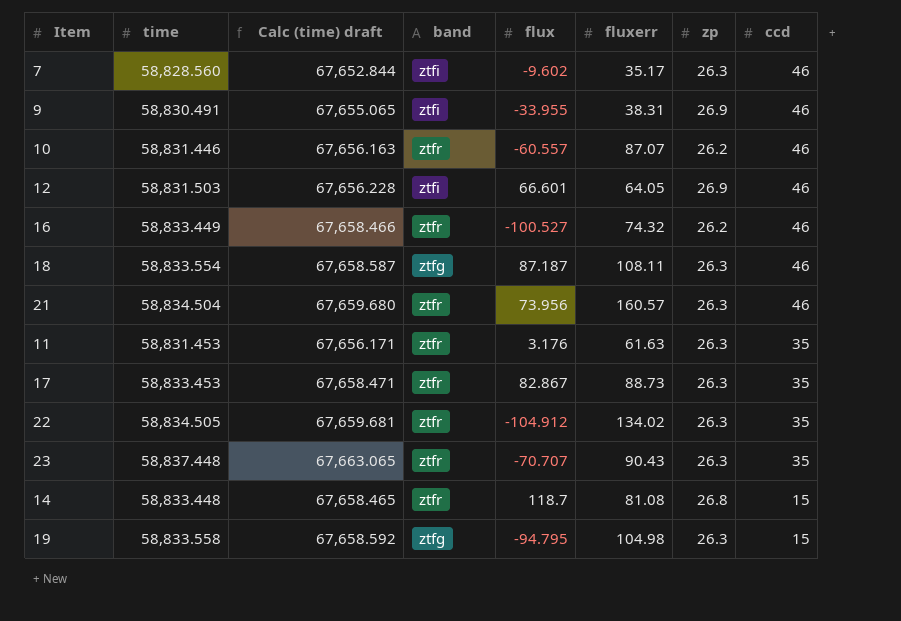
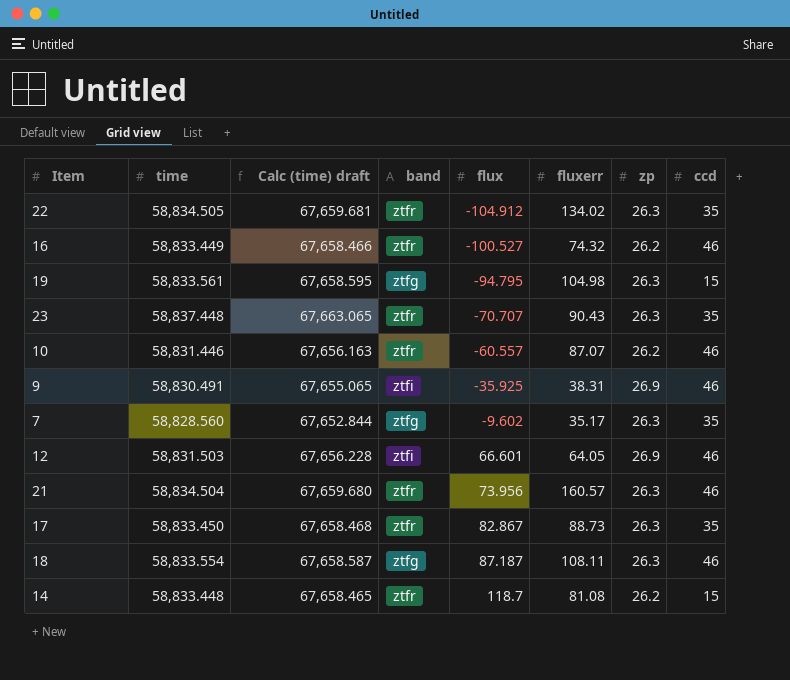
row order: ccd descending -> flux ascending
row 11: 58,831.453 | 67,656.171 | ztfr | 3.176 | 61.63 | 26.3 | 35 -> none
19 | time: 58,833.558 -> 58,833.561
19 | Calc (time) draft: 67,658.592 -> 67,658.595
9 | flux: -33.955 -> -35.925
7 | band: ztfi -> ztfg
7 | ccd: 46 -> 35
17 | time: 58,833.453 -> 58,833.450
17 | Calc (time) draft: 67,658.471 -> 67,658.468
14 | zp: 26.8 -> 26.2

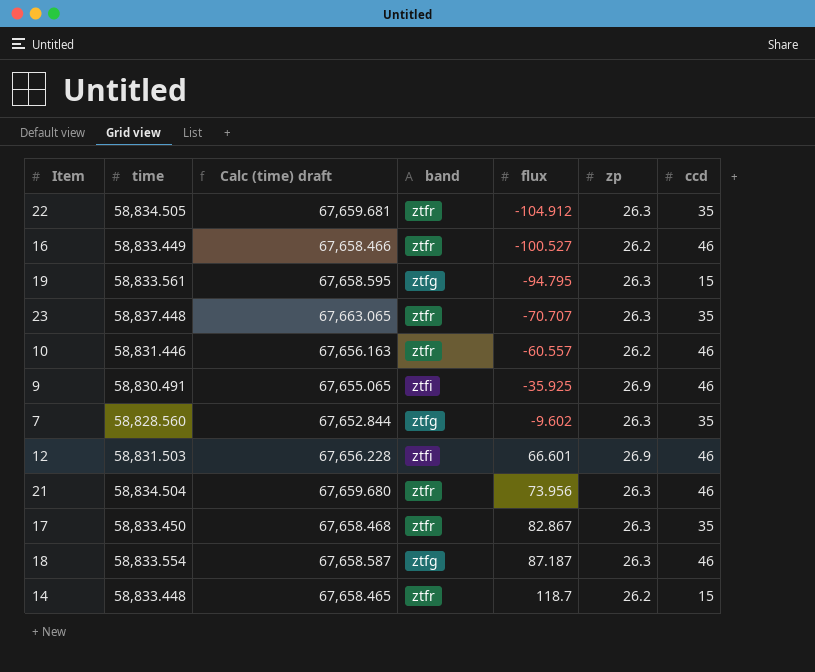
column fluxerr | position: 6 -> none

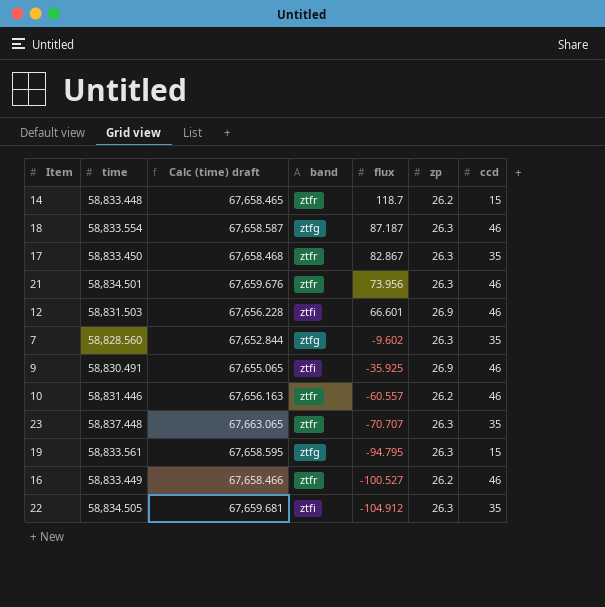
row order: flux ascending -> flux descending
21 | time: 58,834.504 -> 58,834.501
21 | Calc (time) draft: 67,659.680 -> 67,659.676
22 | band: ztfr -> ztfi

